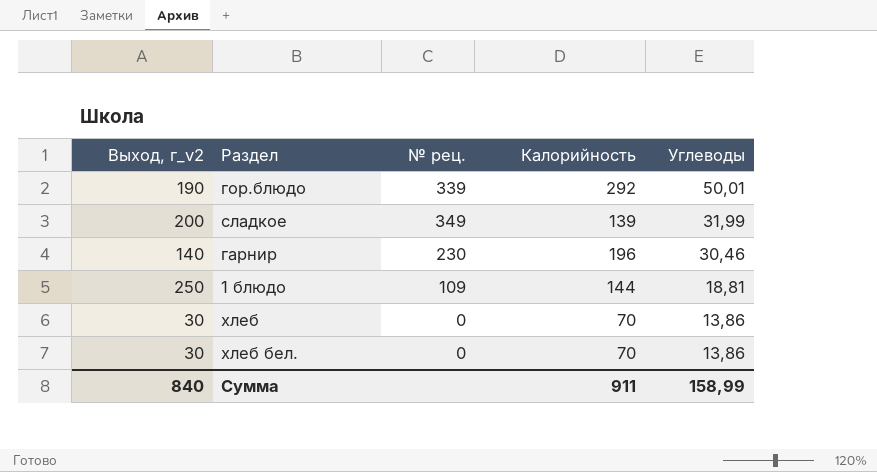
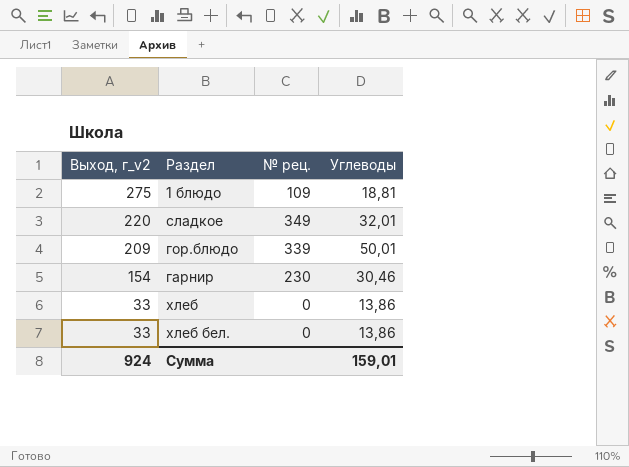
row order: Углеводы descending -> Выход, г_v2 descending
column Калорийность | position: 4 -> none
1 блюдо | Выход, г_v2: 250 -> 275
сладкое | Выход, г_v2: 200 -> 220
сладкое | Углеводы: 31,99 -> 32,01
гор.блюдо | Выход, г_v2: 190 -> 209
гарнир | Выход, г_v2: 140 -> 154
хлеб | Выход, г_v2: 30 -> 33
хлеб бел. | Выход, г_v2: 30 -> 33
Сумма | Выход, г_v2: 840 -> 924
Сумма | Углеводы: 158,99 -> 159,01

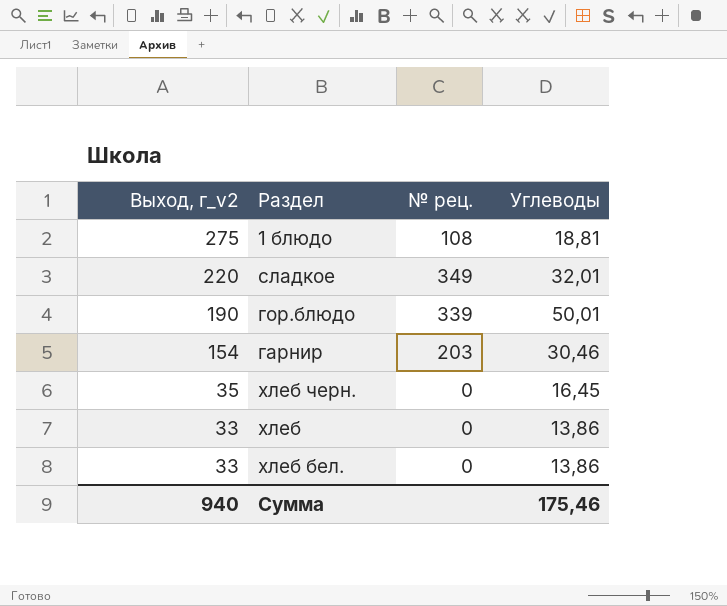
1 блюдо | № рец.: 109 -> 108
гор.блюдо | Выход, г_v2: 209 -> 190
гарнир | № рец.: 230 -> 203
row хлеб черн.: none -> 35 | 0 | 16,45
Сумма | Выход, г_v2: 924 -> 940
Сумма | Углеводы: 159,01 -> 175,46

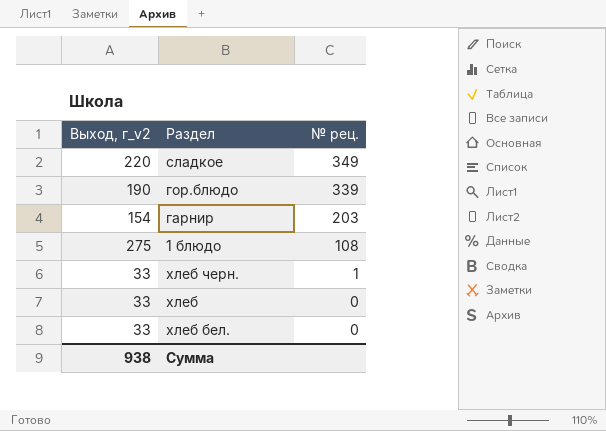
row order: Выход, г_v2 descending -> № рец. descending
column Углеводы | position: 4 -> none
хлеб черн. | Выход, г_v2: 35 -> 33
хлеб черн. | № рец.: 0 -> 1
Сумма | Выход, г_v2: 940 -> 938

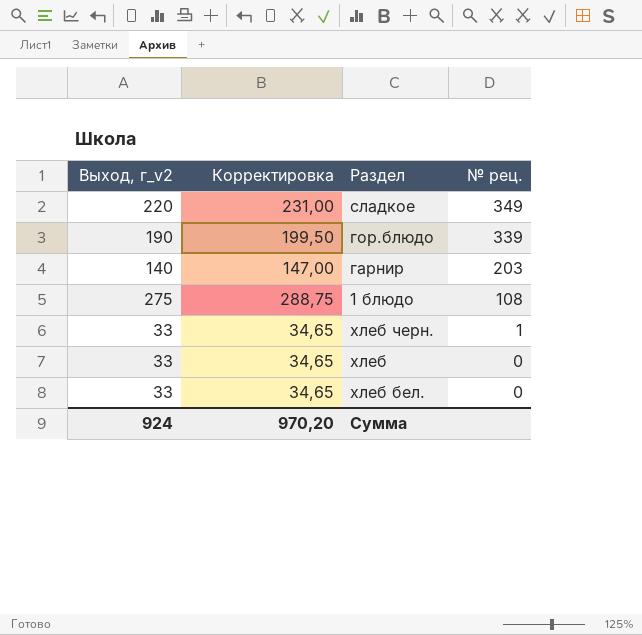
column Корректировка | formula: none -> [Выход, г_v2] * 1,05
гарнир | Выход, г_v2: 154 -> 140
Сумма | Выход, г_v2: 938 -> 924

